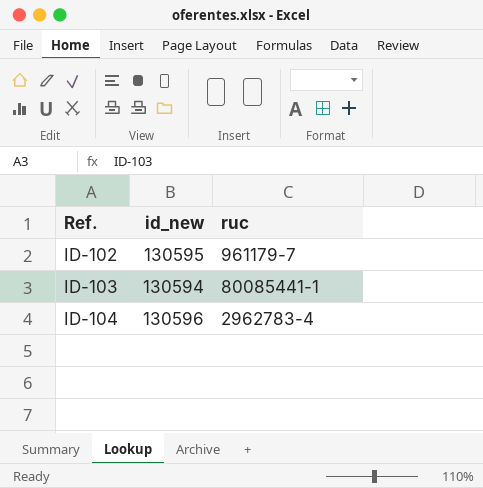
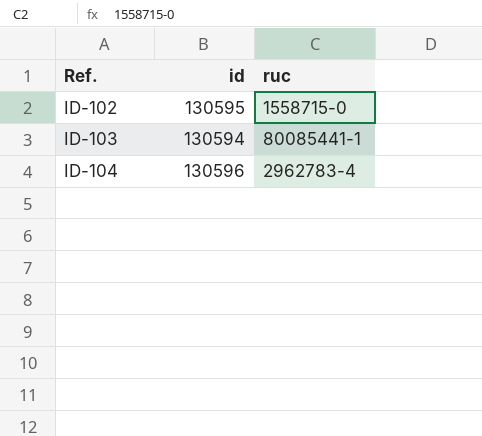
column name: id_new -> id
ID-102 | ruc: 961179-7 -> 1558715-0

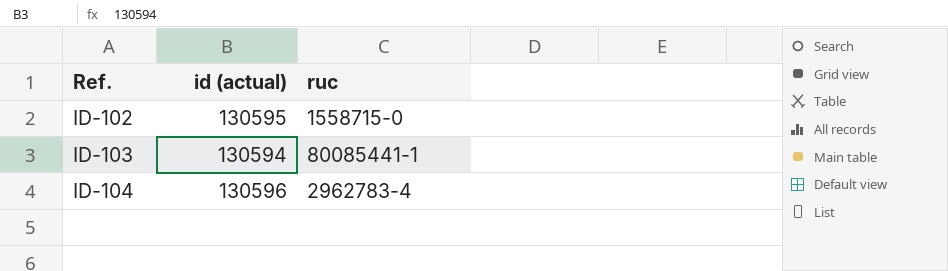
column name: id -> id (actual)

